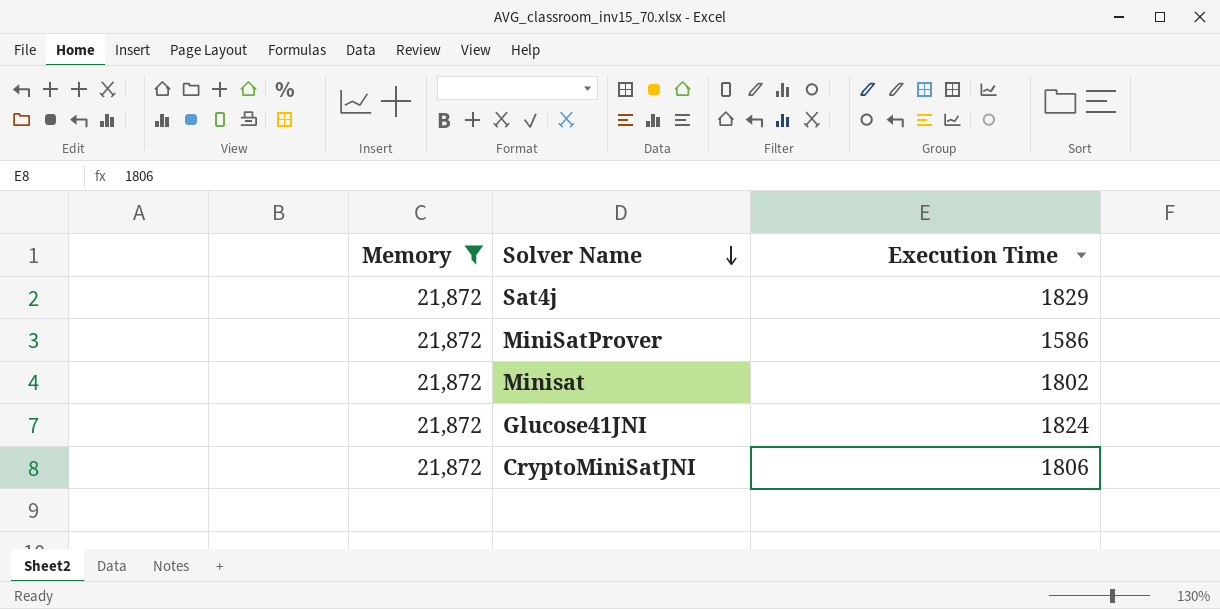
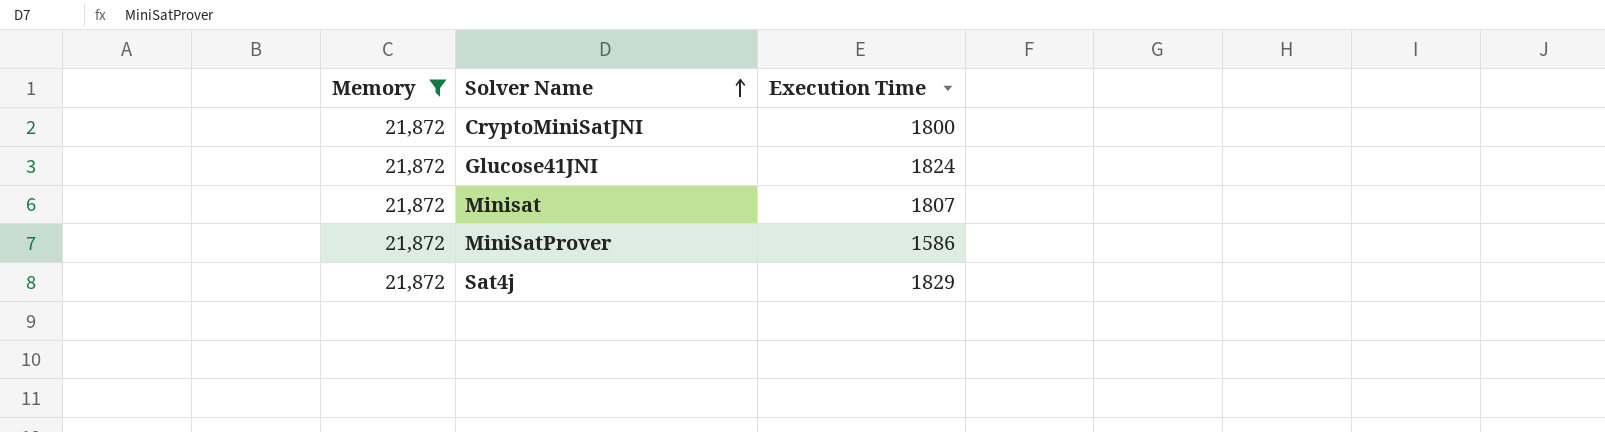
row order: Solver Name descending -> Solver Name ascending
CryptoMiniSatJNI | Execution Time: 1806 -> 1800
Minisat | Execution Time: 1802 -> 1807

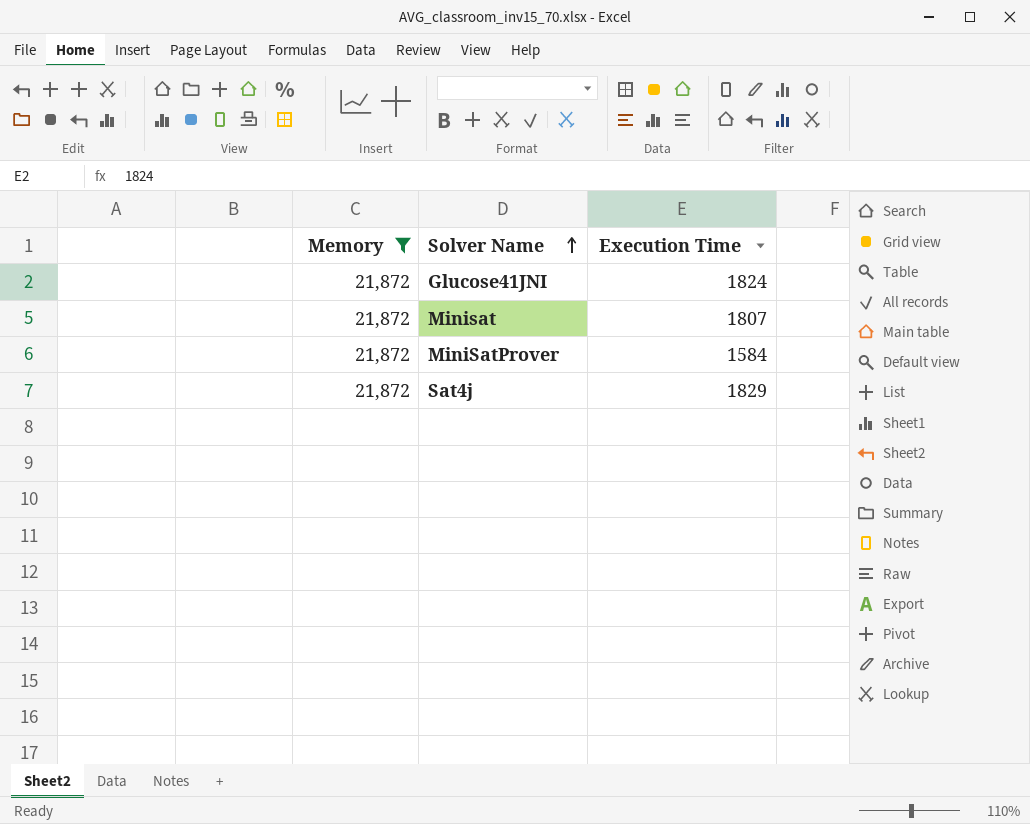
row CryptoMiniSatJNI: 21,872 | 1800 -> none
MiniSatProver | Execution Time: 1586 -> 1584

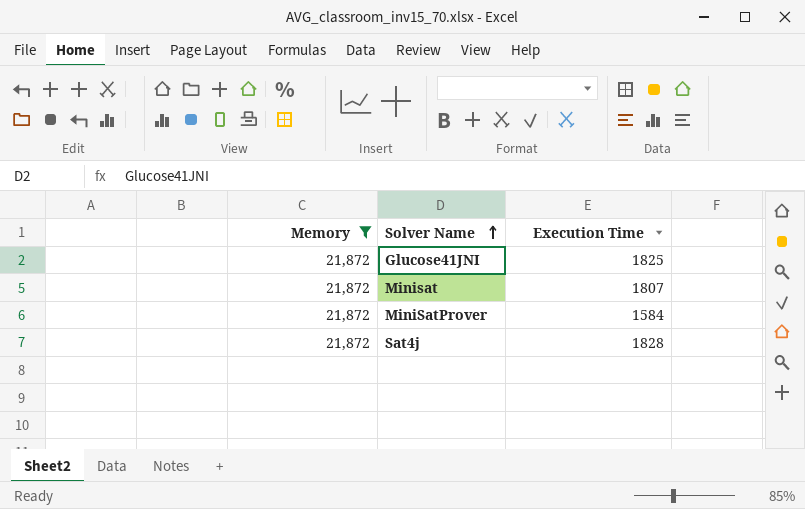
Glucose41JNI | Execution Time: 1824 -> 1825
Sat4j | Execution Time: 1829 -> 1828

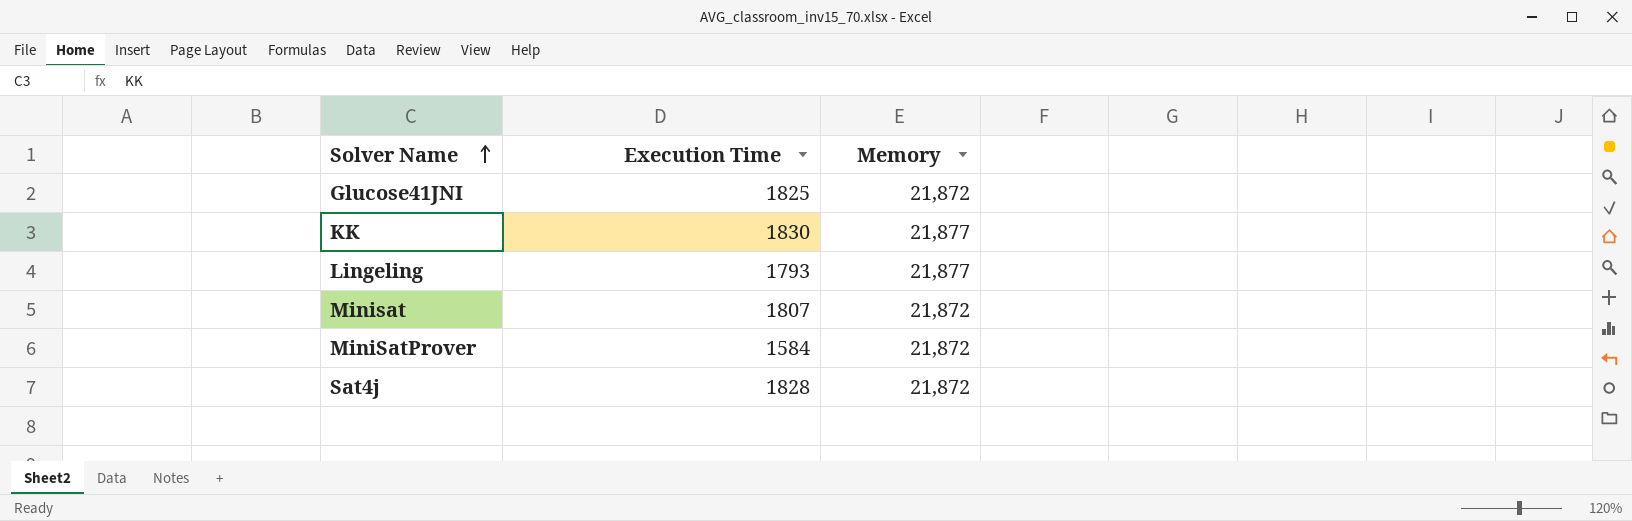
filter: Memory = 21,872 -> none
column Memory | position: 1 -> 3

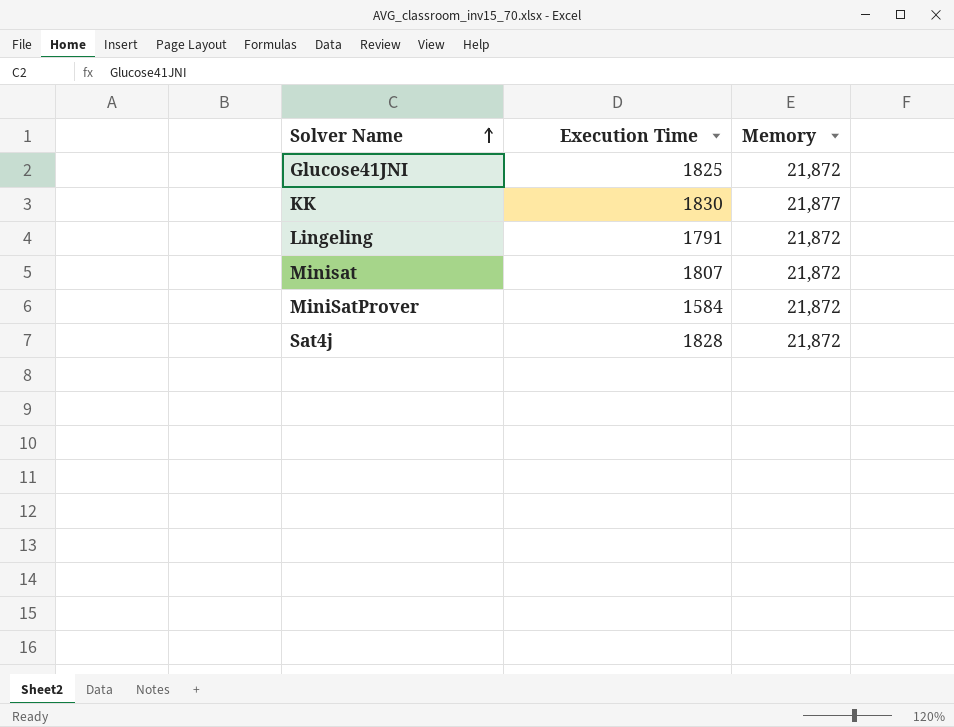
Lingeling | Execution Time: 1793 -> 1791
Lingeling | Memory: 21,877 -> 21,872

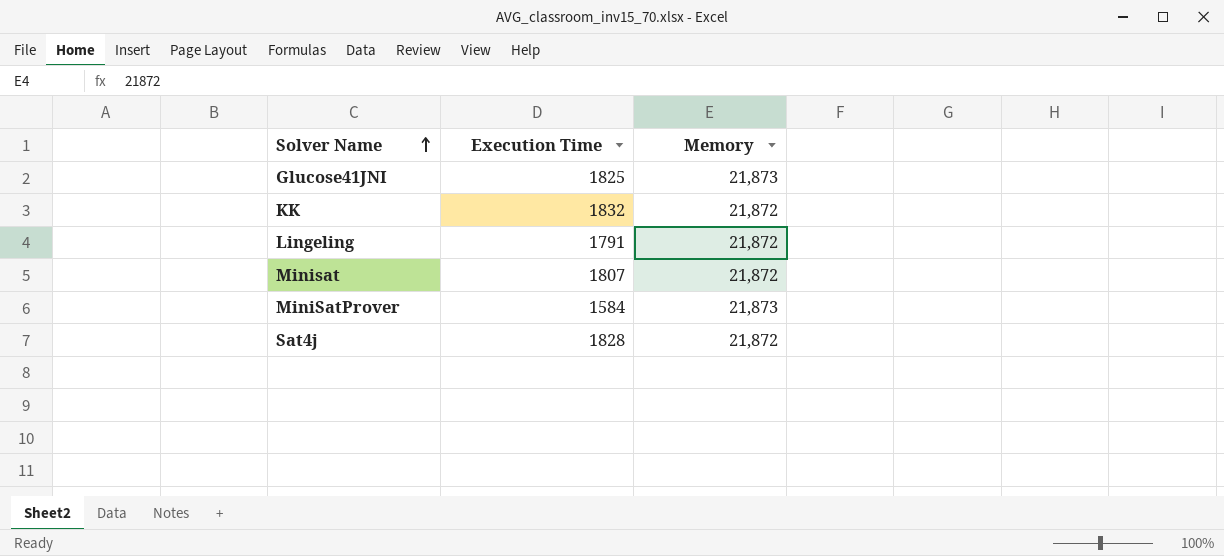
Glucose41JNI | Memory: 21,872 -> 21,873
KK | Execution Time: 1830 -> 1832
KK | Memory: 21,877 -> 21,872
MiniSatProver | Memory: 21,872 -> 21,873

